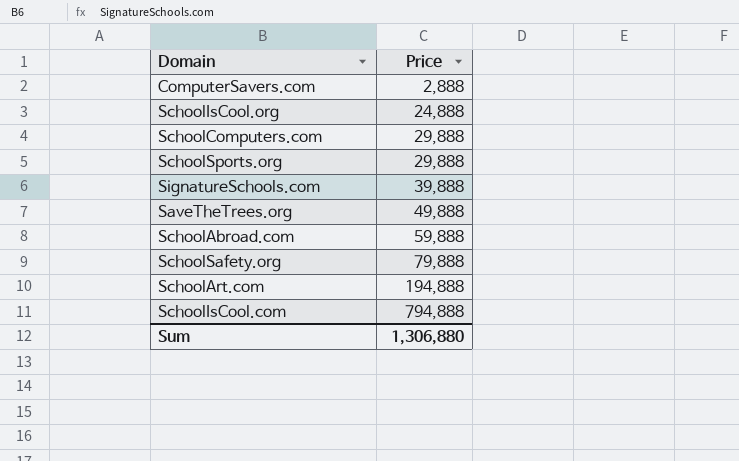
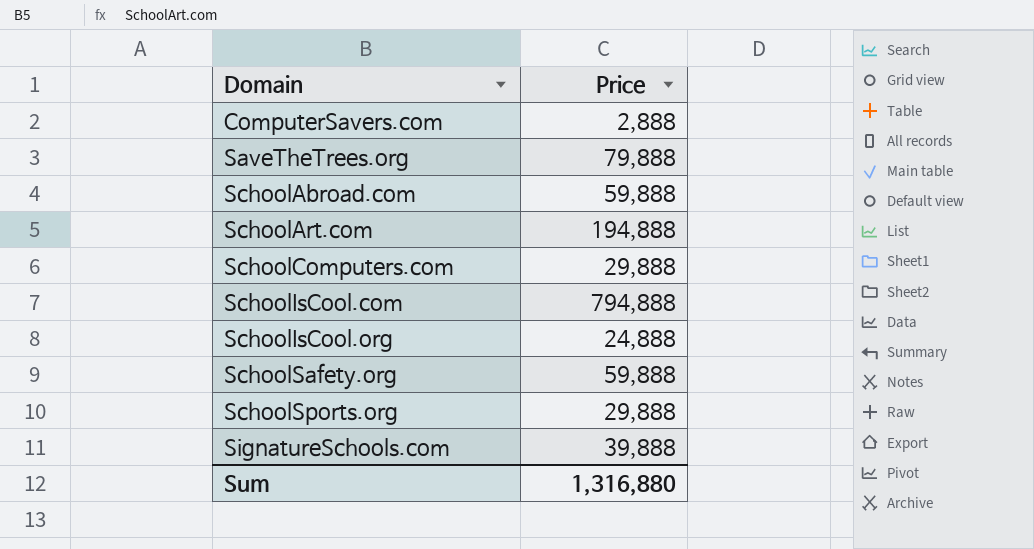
row order: Price ascending -> Domain ascending
SaveTheTrees.org | Price: 49,888 -> 79,888
SchoolSafety.org | Price: 79,888 -> 59,888
Sum | Price: 1,306,880 -> 1,316,880

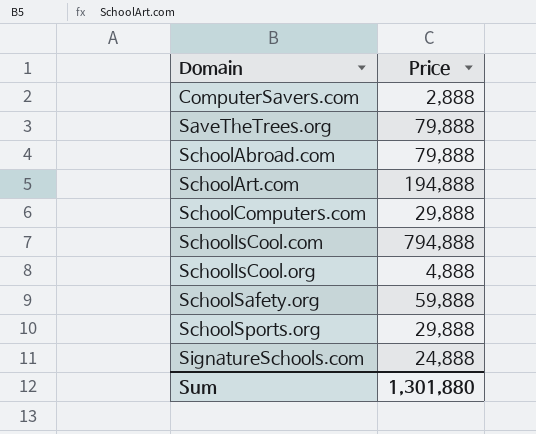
SchoolAbroad.com | Price: 59,888 -> 79,888
SchoolIsCool.org | Price: 24,888 -> 4,888
SignatureSchools.com | Price: 39,888 -> 24,888
Sum | Price: 1,316,880 -> 1,301,880

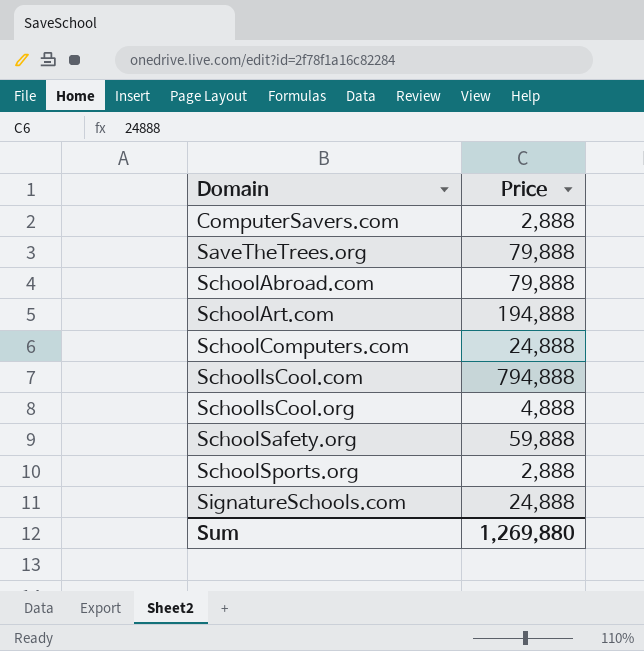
SchoolComputers.com | Price: 29,888 -> 24,888
SchoolSports.org | Price: 29,888 -> 2,888
Sum | Price: 1,301,880 -> 1,269,880

